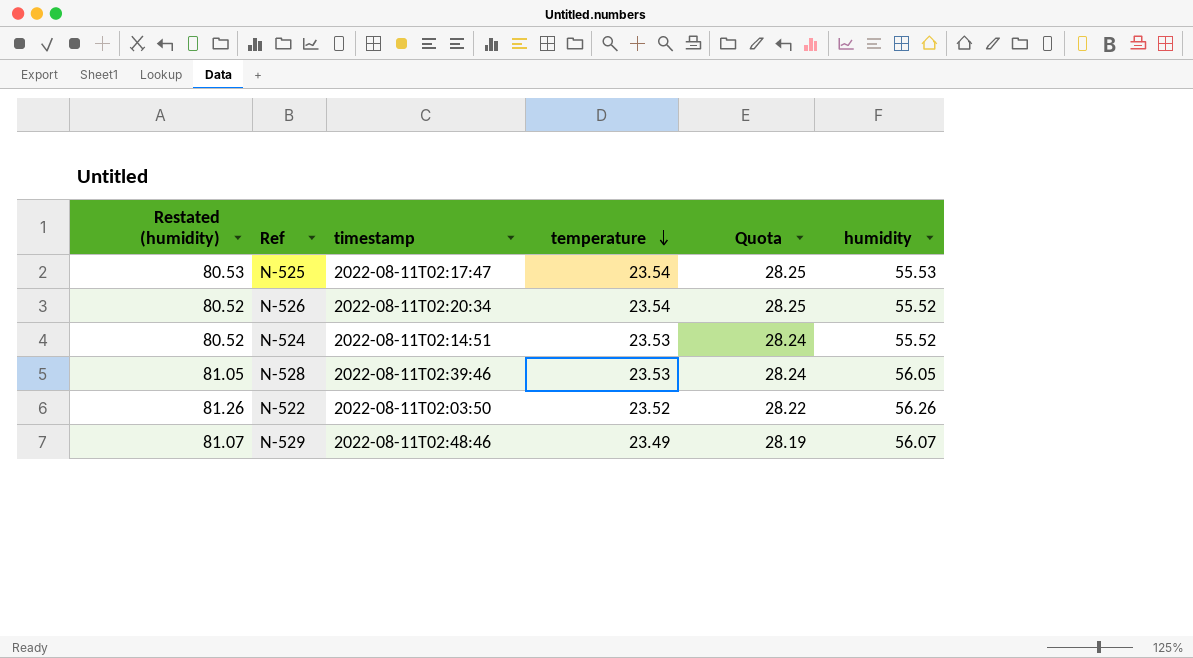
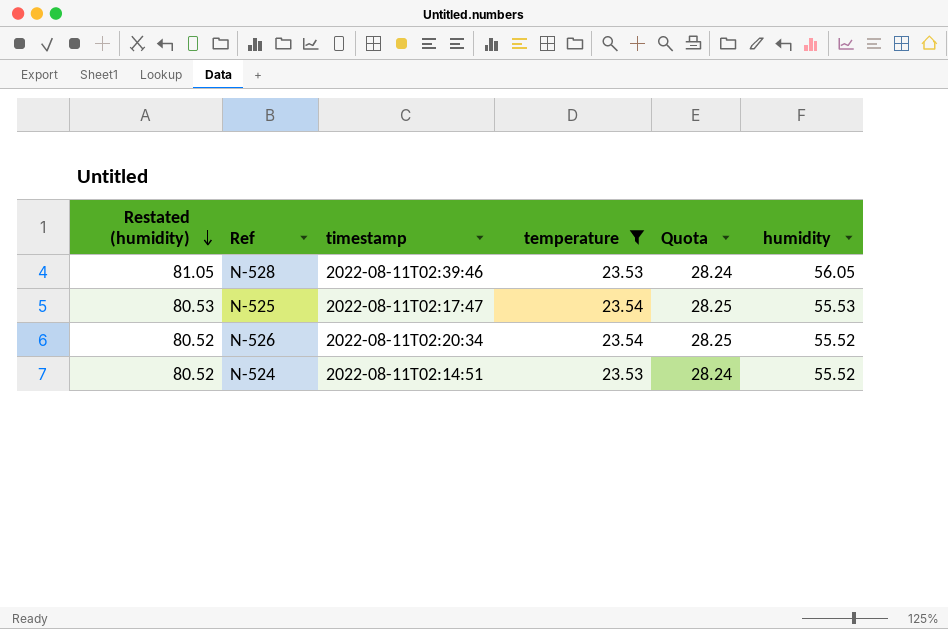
filter: none -> temperature >= 23.53
row order: temperature descending -> Restated (humidity) descending

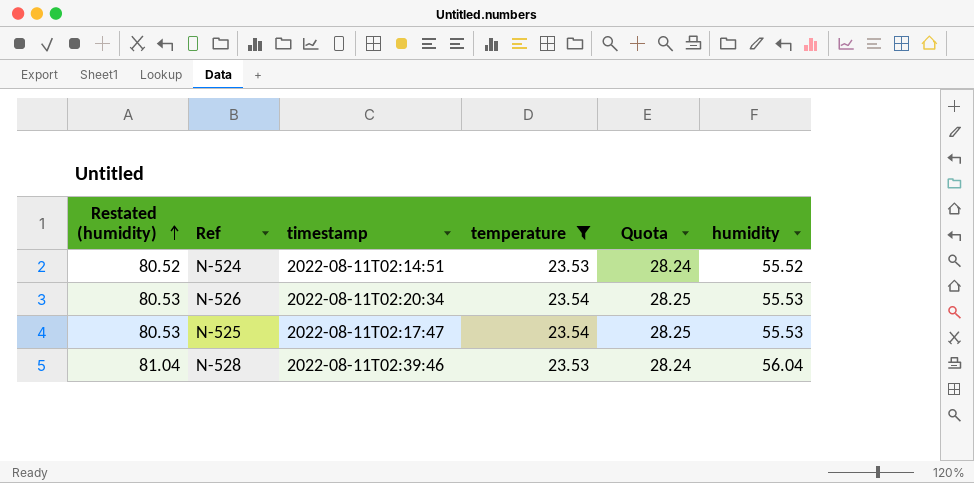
row order: Restated (humidity) descending -> Restated (humidity) ascending
N-526 | Restated (humidity): 80.52 -> 80.53
N-526 | humidity: 55.52 -> 55.53
N-528 | Restated (humidity): 81.05 -> 81.04
N-528 | humidity: 56.05 -> 56.04

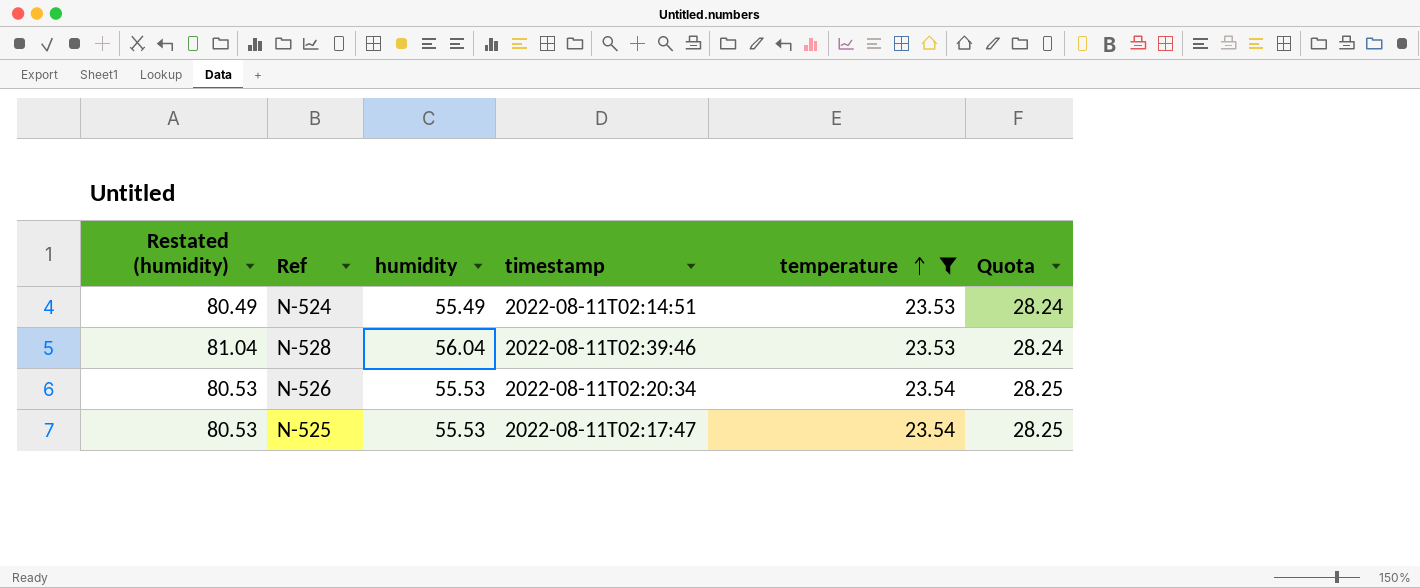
row order: Restated (humidity) ascending -> temperature ascending
column humidity | position: 6 -> 3
N-524 | Restated (humidity): 80.52 -> 80.49
N-524 | humidity: 55.52 -> 55.49

